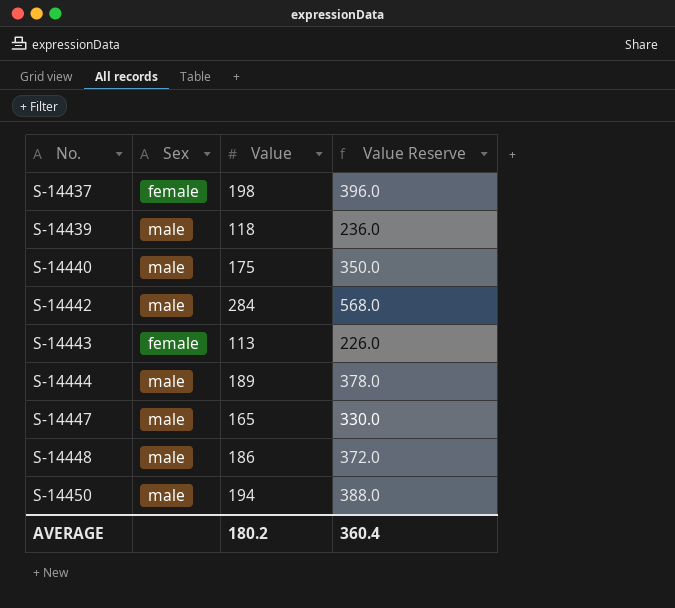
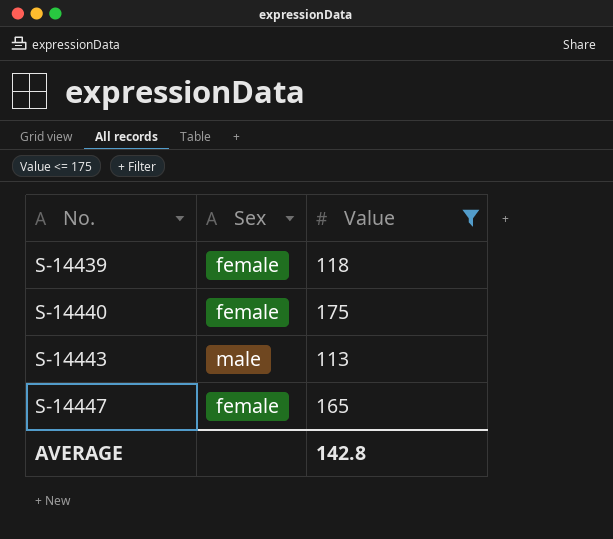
filter: none -> Value <= 175
column Value Reserve | formula: [Value] * 2 -> none
S-14439 | Sex: male -> female
S-14440 | Sex: male -> female
S-14443 | Sex: female -> male
S-14447 | Sex: male -> female
AVERAGE | Value: 180.2 -> 142.8

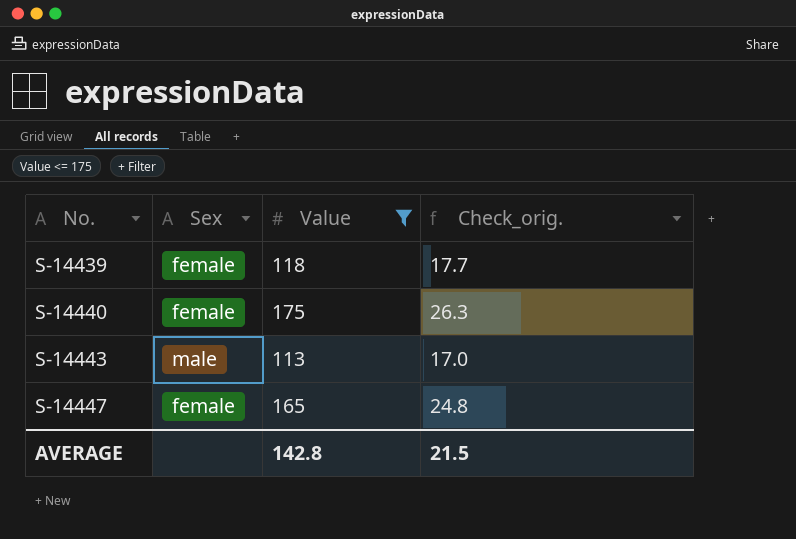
column Check_orig. | formula: none -> [Value] * 0.15

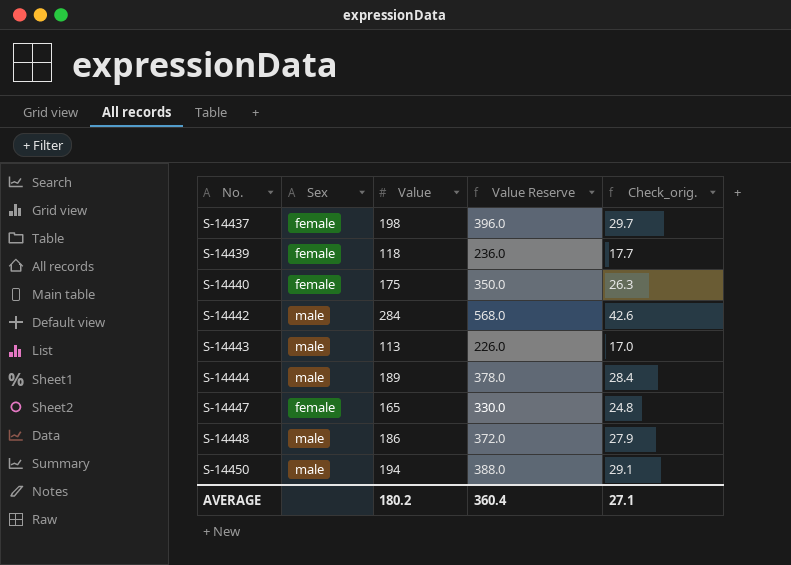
filter: Value <= 175 -> none
column Value Reserve | formula: none -> [Value] * 2
AVERAGE | Value: 142.8 -> 180.2
AVERAGE | Check_orig.: 21.5 -> 27.1

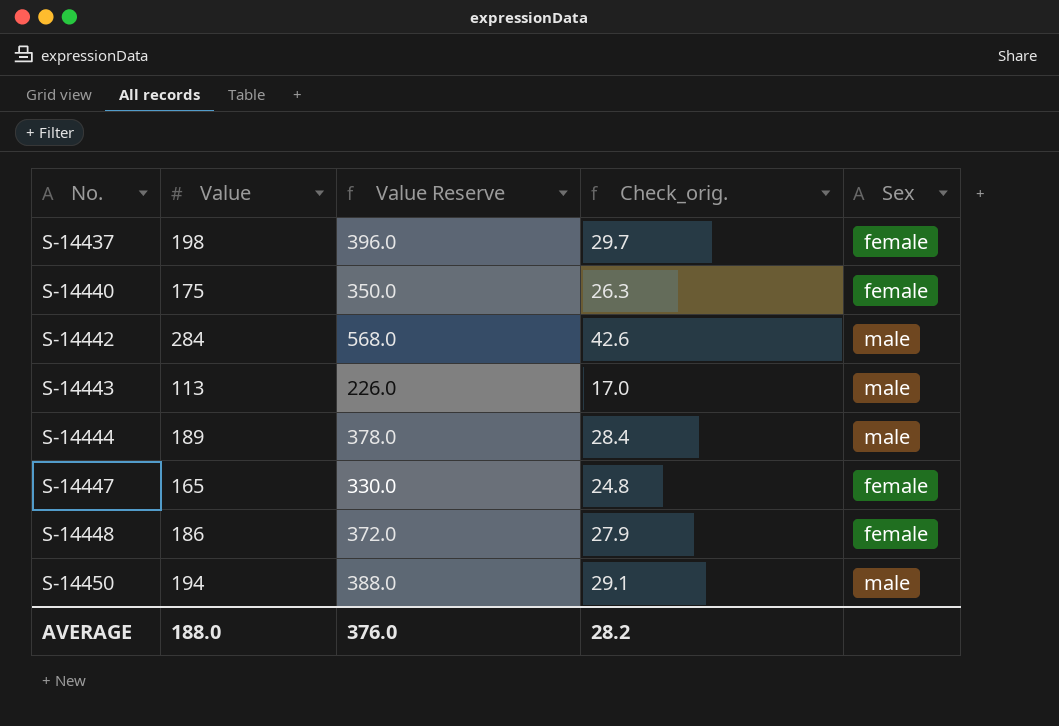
column Sex | position: 2 -> 5
row S-14439: female | 118 | 236.0 | 17.7 -> none
S-14448 | Sex: male -> female
AVERAGE | Value: 180.2 -> 188.0
AVERAGE | Value Reserve: 360.4 -> 376.0
AVERAGE | Check_orig.: 27.1 -> 28.2

